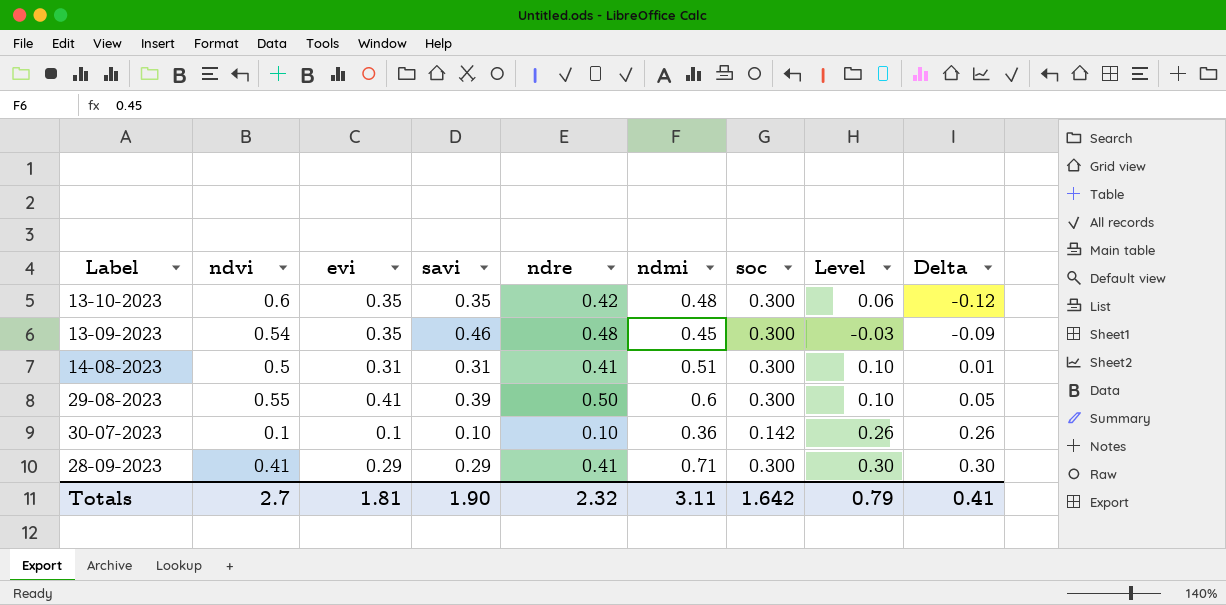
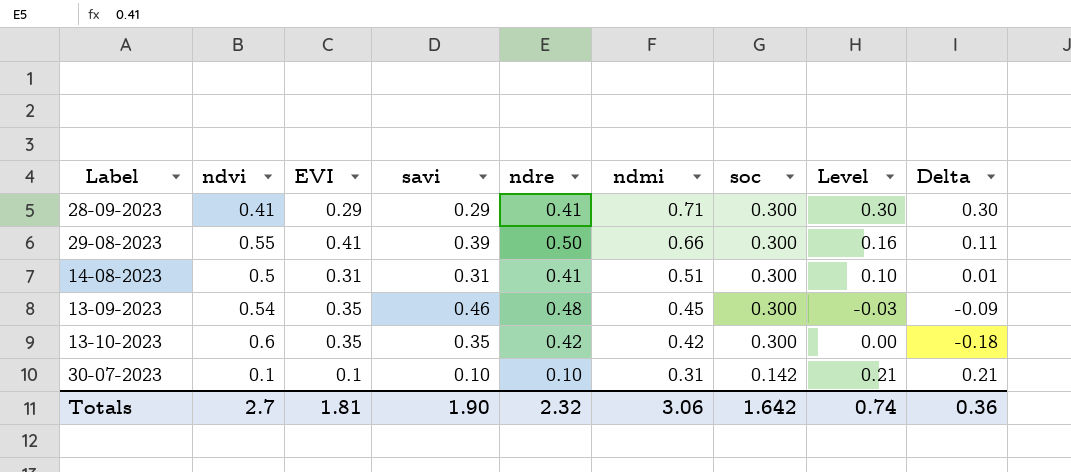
row order: Delta ascending -> ndmi descending
column name: evi -> EVI
29-08-2023 | ndmi: 0.6 -> 0.66
29-08-2023 | Level: 0.10 -> 0.16
29-08-2023 | Delta: 0.05 -> 0.11
13-10-2023 | ndmi: 0.48 -> 0.42
13-10-2023 | Level: 0.06 -> 0.00
13-10-2023 | Delta: -0.12 -> -0.18
30-07-2023 | ndmi: 0.36 -> 0.31
30-07-2023 | Level: 0.26 -> 0.21
30-07-2023 | Delta: 0.26 -> 0.21
Totals | ndmi: 3.11 -> 3.06
Totals | Level: 0.79 -> 0.74
Totals | Delta: 0.41 -> 0.36

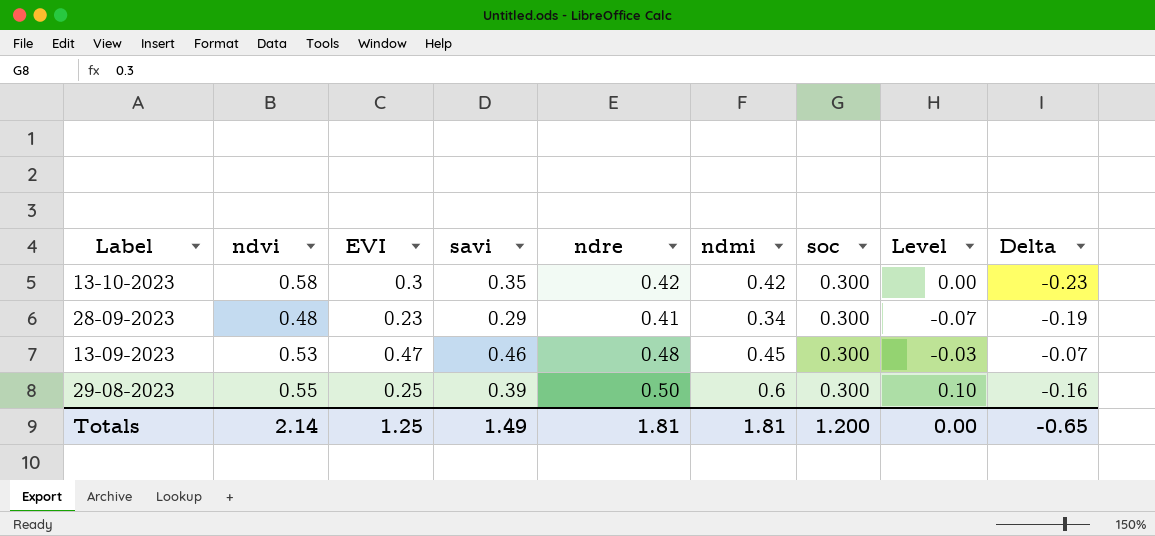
row order: ndmi descending -> Label descending
column Delta | formula: [ndmi] - [ndvi] -> [savi] - [ndvi]
row 14-08-2023: 0.5 | 0.31 | 0.31 | 0.41 | 0.51 | 0.300 | 0.10 | 0.01 -> none
row 30-07-2023: 0.1 | 0.1 | 0.10 | 0.10 | 0.31 | 0.142 | 0.21 | 0.21 -> none
13-10-2023 | ndvi: 0.6 -> 0.58
13-10-2023 | EVI: 0.35 -> 0.3
28-09-2023 | ndvi: 0.41 -> 0.48
28-09-2023 | EVI: 0.29 -> 0.23
28-09-2023 | ndmi: 0.71 -> 0.34
28-09-2023 | Level: 0.30 -> -0.07
13-09-2023 | ndvi: 0.54 -> 0.53
13-09-2023 | EVI: 0.35 -> 0.47
29-08-2023 | EVI: 0.41 -> 0.25
29-08-2023 | ndmi: 0.66 -> 0.6
29-08-2023 | Level: 0.16 -> 0.10
Totals | ndvi: 2.7 -> 2.14
Totals | EVI: 1.81 -> 1.25
Totals | savi: 1.90 -> 1.49
Totals | ndre: 2.32 -> 1.81
Totals | ndmi: 3.06 -> 1.81
Totals | soc: 1.642 -> 1.200
Totals | Level: 0.74 -> 0.00
Totals | Delta: 0.36 -> -0.65

